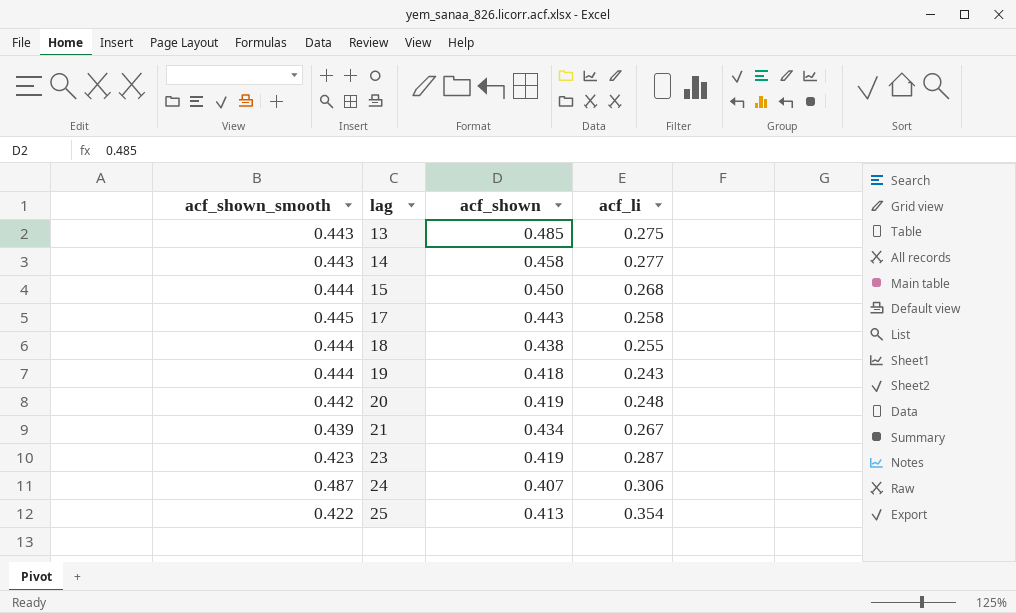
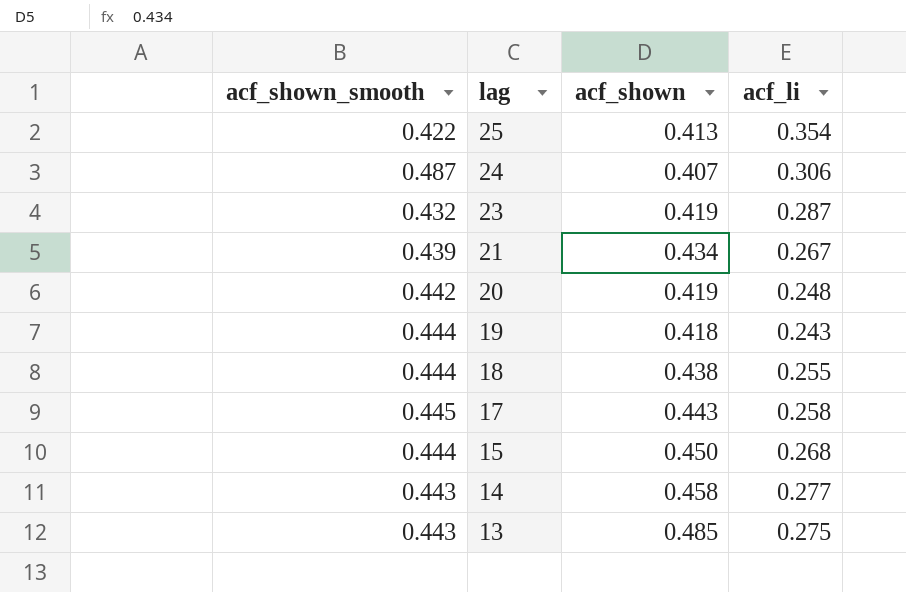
row order: lag ascending -> lag descending
23 | acf_shown_smooth: 0.423 -> 0.432

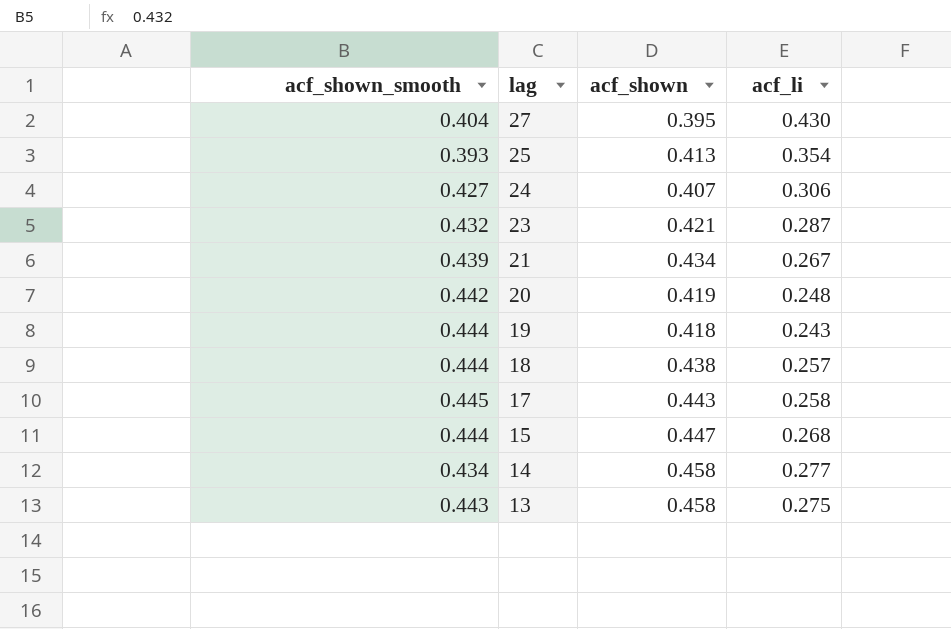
row 27: none -> 0.404 | 0.395 | 0.430
25 | acf_shown_smooth: 0.422 -> 0.393
24 | acf_shown_smooth: 0.487 -> 0.427
23 | acf_shown: 0.419 -> 0.421
18 | acf_li: 0.255 -> 0.257
15 | acf_shown: 0.450 -> 0.447
14 | acf_shown_smooth: 0.443 -> 0.434
13 | acf_shown: 0.485 -> 0.458

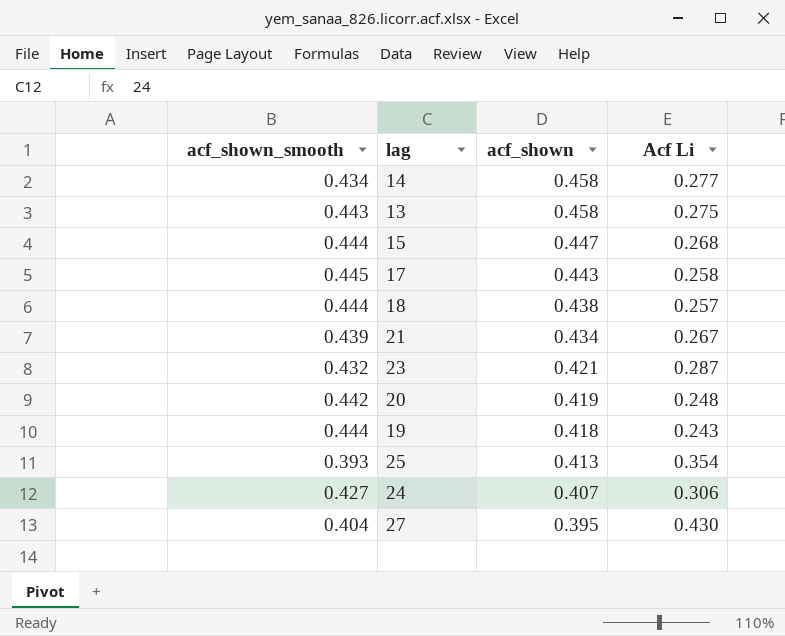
row order: lag descending -> acf_shown descending
column name: acf_li -> Acf Li

